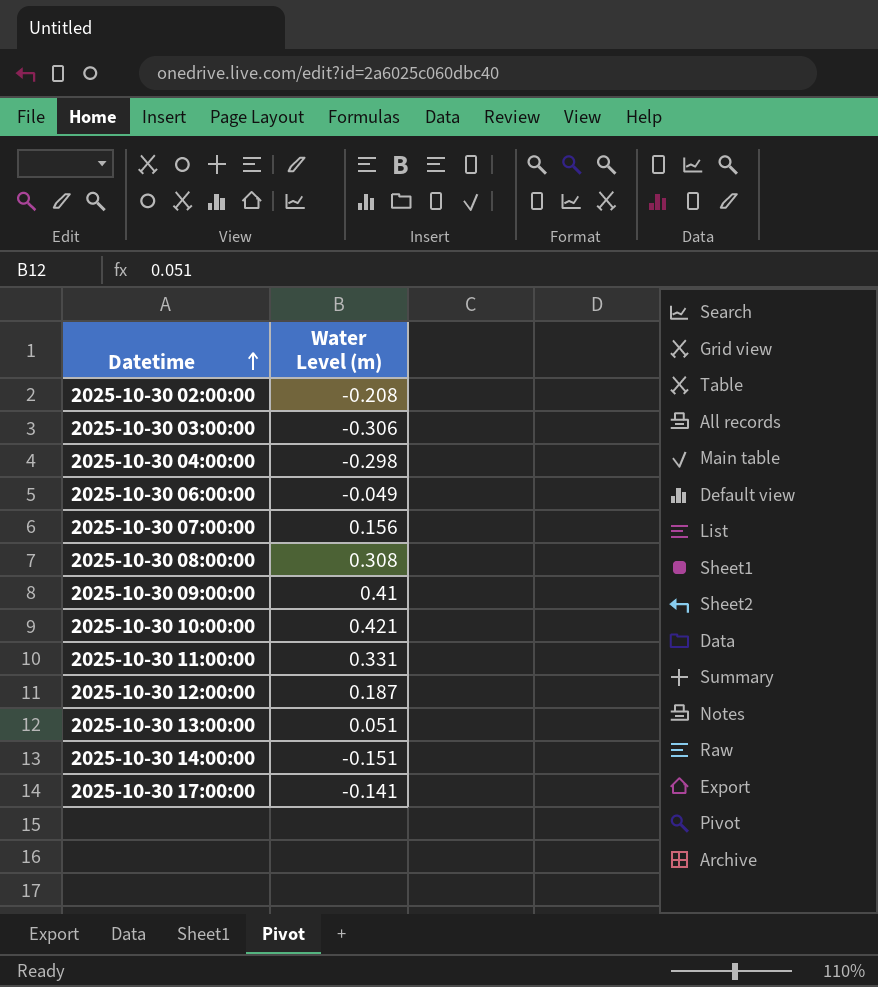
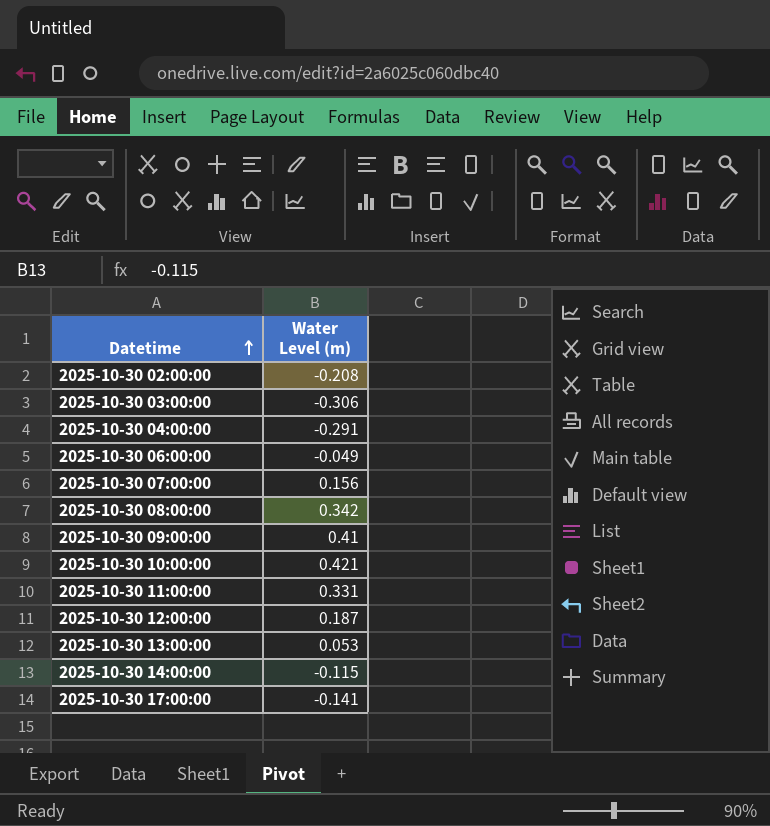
2025-10-30 04:00:00 | Water Level (m): -0.298 -> -0.291
2025-10-30 08:00:00 | Water Level (m): 0.308 -> 0.342
2025-10-30 13:00:00 | Water Level (m): 0.051 -> 0.053
2025-10-30 14:00:00 | Water Level (m): -0.151 -> -0.115

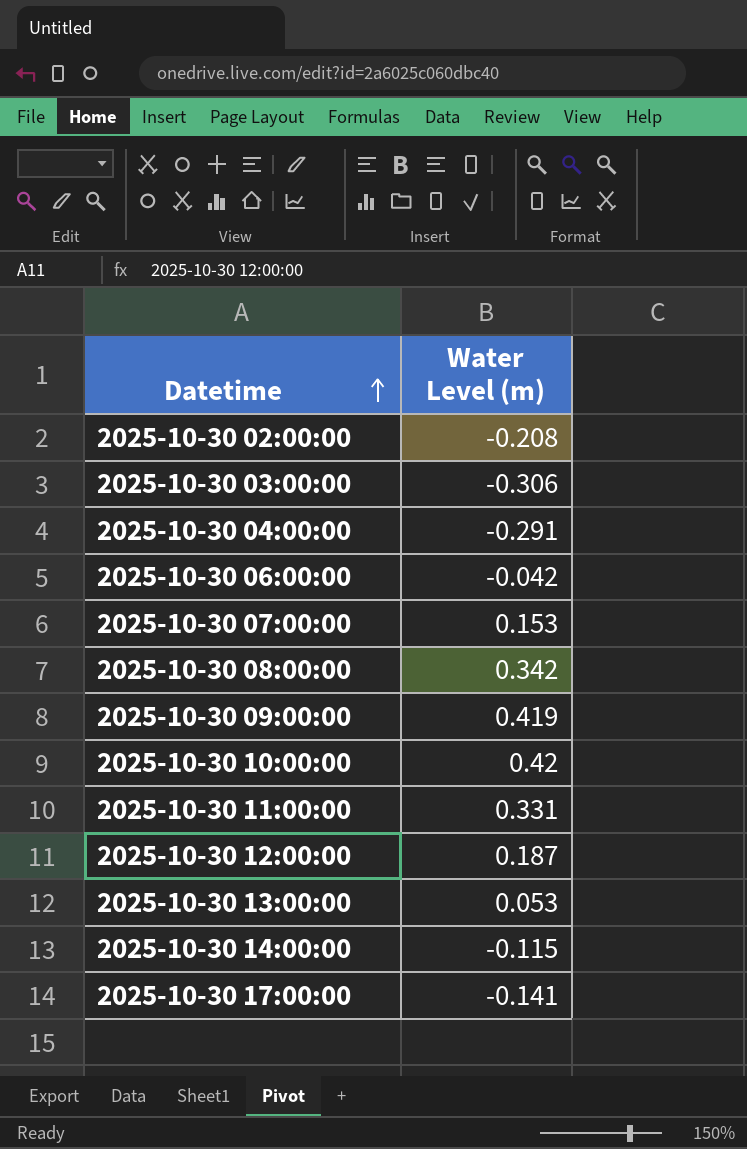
2025-10-30 06:00:00 | Water Level (m): -0.049 -> -0.042
2025-10-30 07:00:00 | Water Level (m): 0.156 -> 0.153
2025-10-30 09:00:00 | Water Level (m): 0.41 -> 0.419
2025-10-30 10:00:00 | Water Level (m): 0.421 -> 0.42

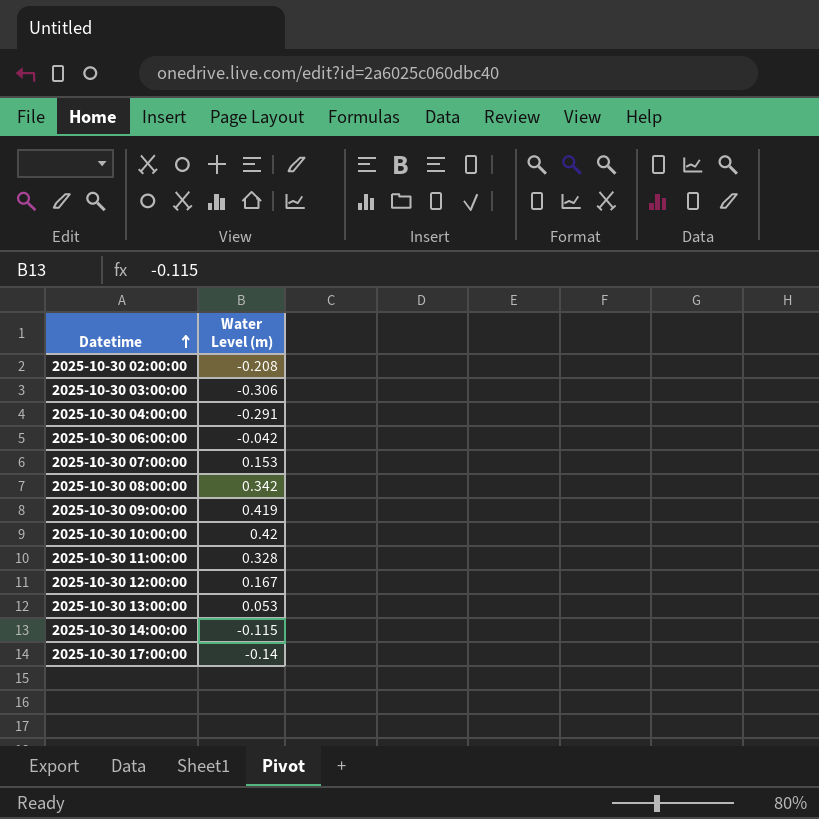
2025-10-30 11:00:00 | Water Level (m): 0.331 -> 0.328
2025-10-30 12:00:00 | Water Level (m): 0.187 -> 0.167
2025-10-30 17:00:00 | Water Level (m): -0.141 -> -0.14

